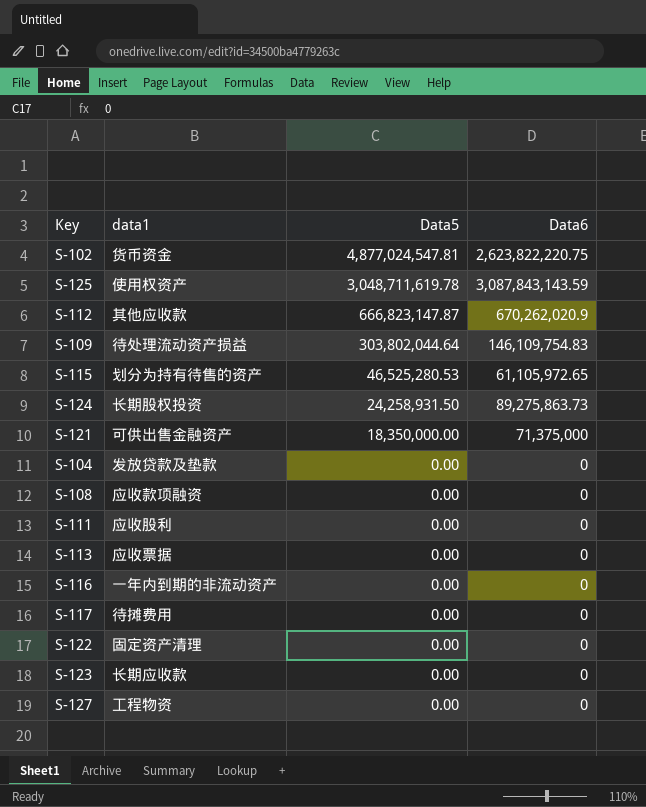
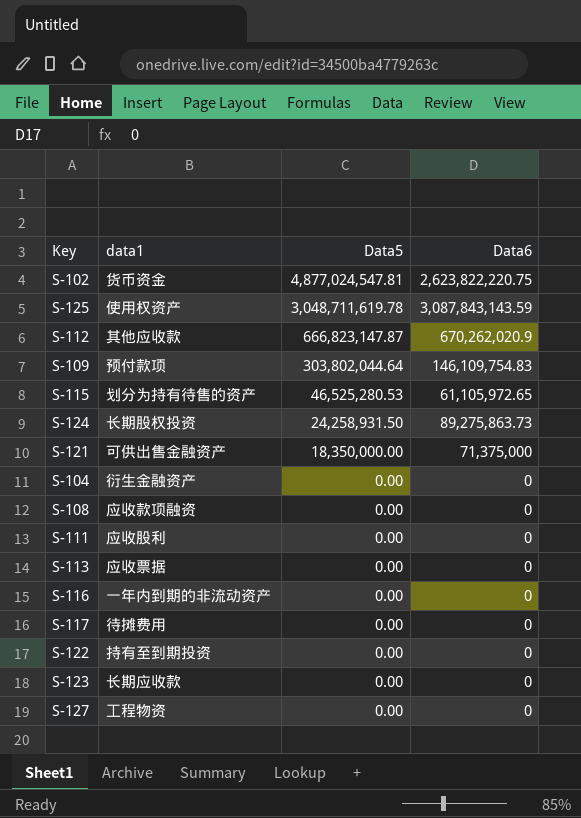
S-109 | data1: 待处理流动资产损益 -> 预付款项
S-104 | data1: 发放贷款及垫款 -> 衍生金融资产
S-122 | data1: 固定资产清理 -> 持有至到期投资

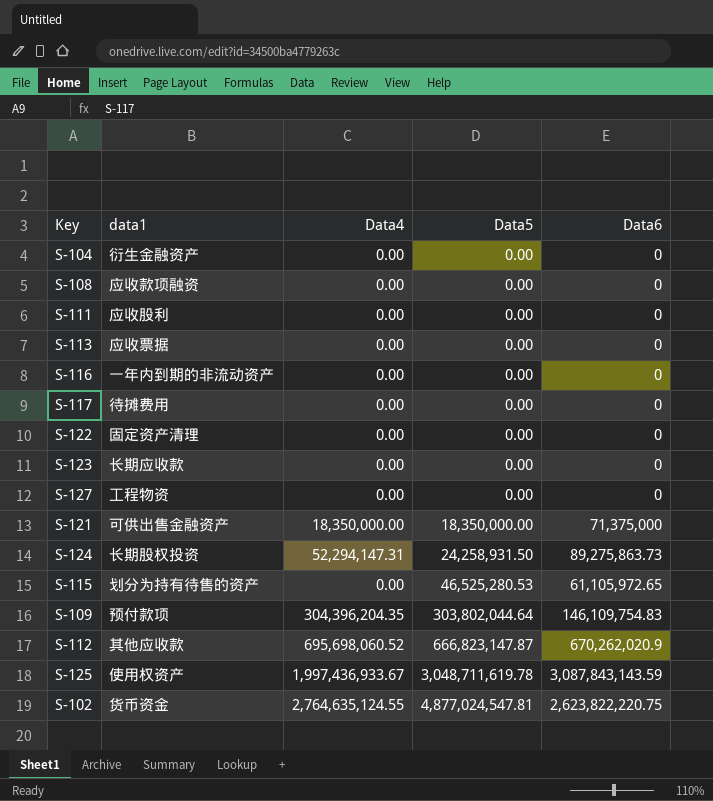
row order: Data5 descending -> Data5 ascending
column Data4 | position: none -> 3
S-122 | data1: 持有至到期投资 -> 固定资产清理

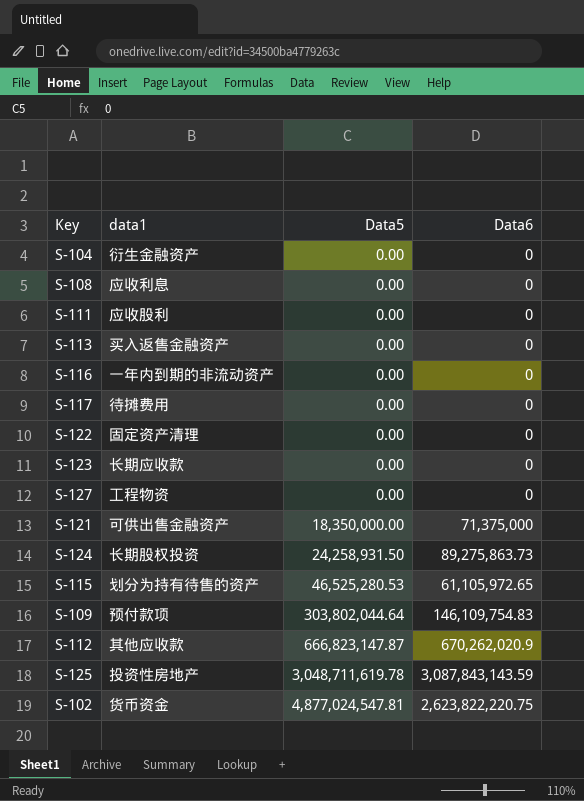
column Data4 | position: 3 -> none
S-108 | data1: 应收款项融资 -> 应收利息
S-113 | data1: 应收票据 -> 买入返售金融资产
S-125 | data1: 使用权资产 -> 投资性房地产

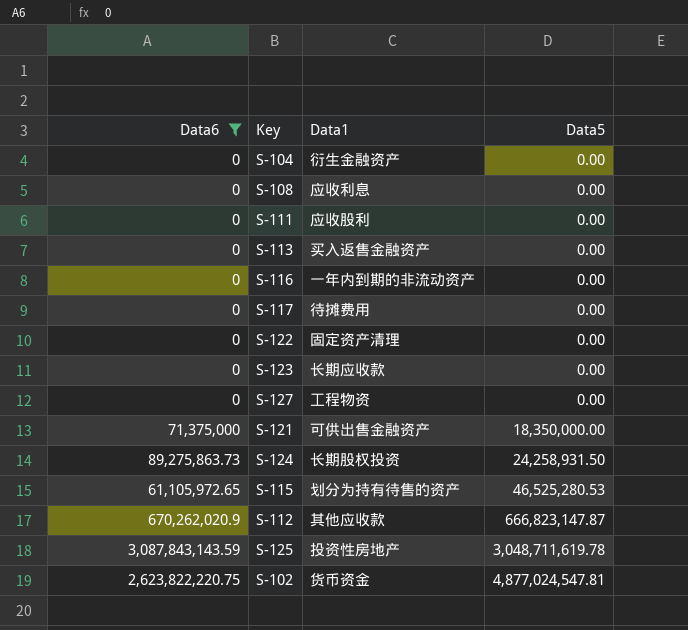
filter: none -> Data6 != 146,109,754.83
column Data6 | position: 4 -> 1
column name: data1 -> Data1

